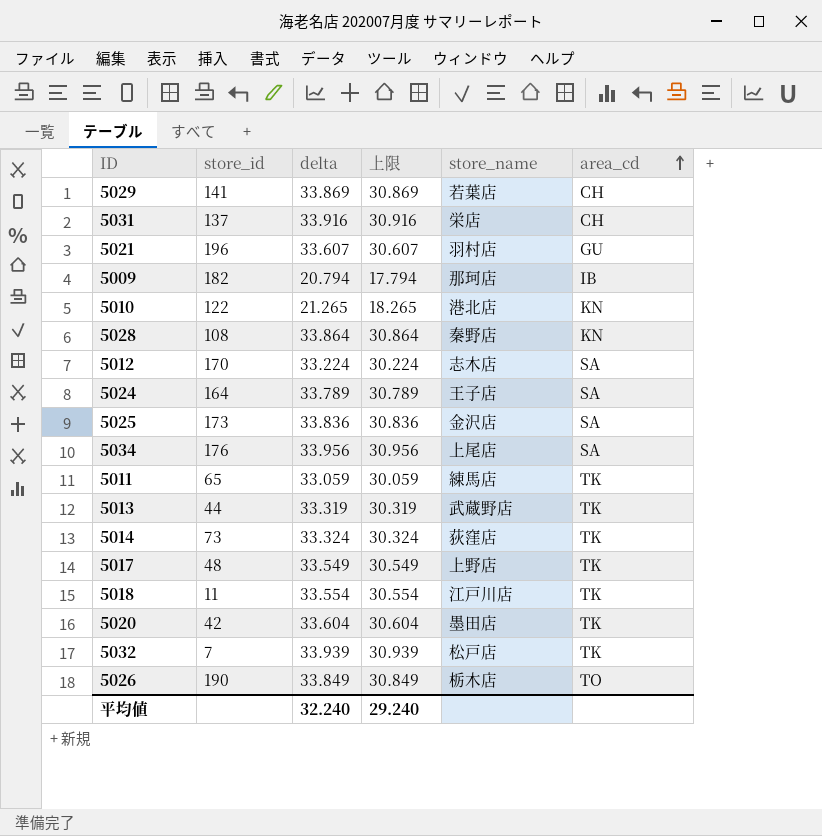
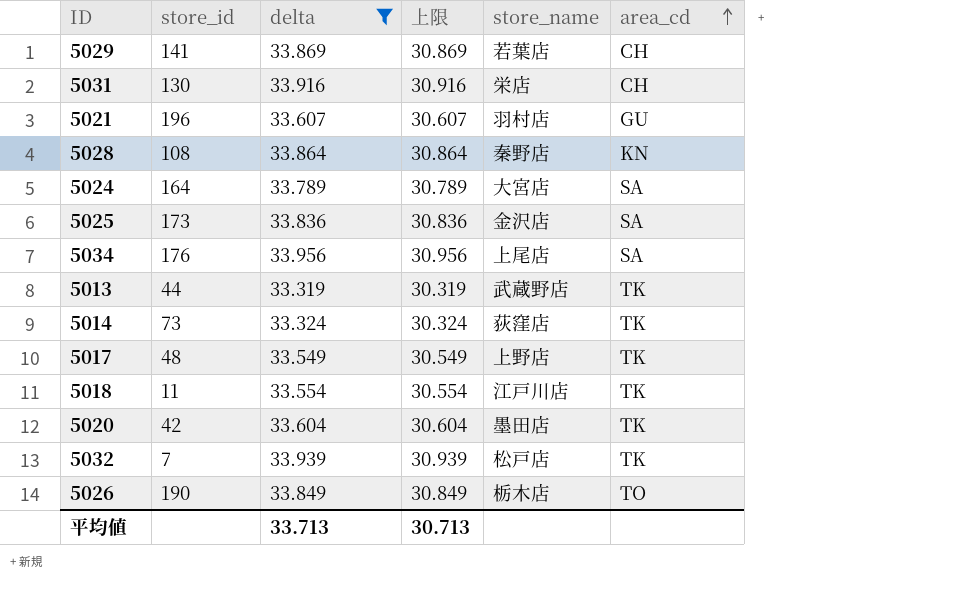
filter: none -> delta >= 33.319
5031 | store_id: 137 -> 130
5024 | store_name: 王子店 -> 大宮店
平均値 | delta: 32.240 -> 33.713
平均値 | 上限: 29.240 -> 30.713

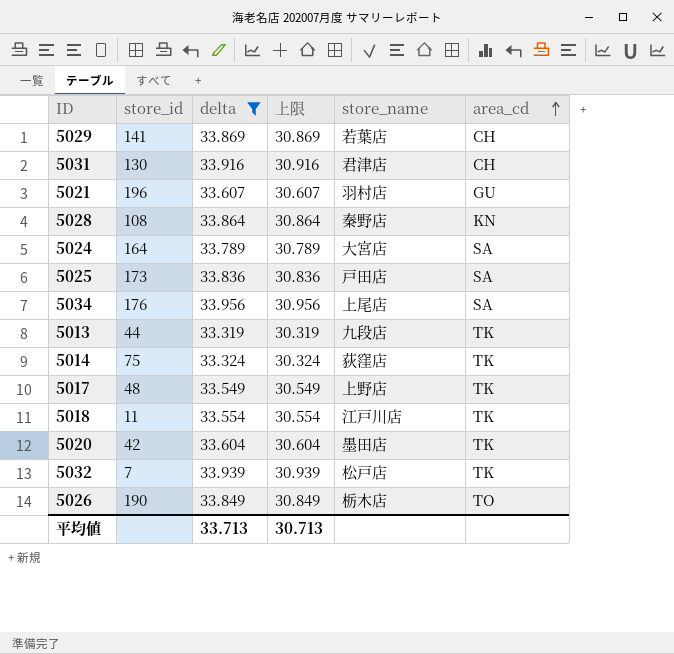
5031 | store_name: 栄店 -> 君津店
5025 | store_name: 金沢店 -> 戸田店
5013 | store_name: 武蔵野店 -> 九段店
5014 | store_id: 73 -> 75

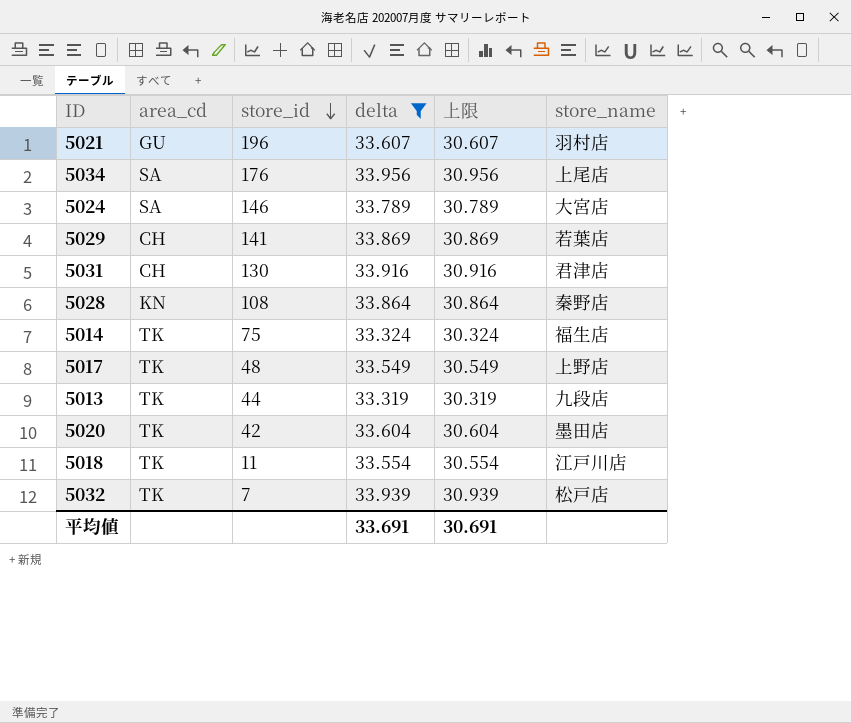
row order: area_cd ascending -> store_id descending
column area_cd | position: 6 -> 2
row 5025: 173 | 33.836 | 30.836 | 戸田店 | SA -> none
row 5026: 190 | 33.849 | 30.849 | 栃木店 | TO -> none
5024 | store_id: 164 -> 146
5014 | store_name: 荻窪店 -> 福生店
平均値 | delta: 33.713 -> 33.691
平均値 | 上限: 30.713 -> 30.691

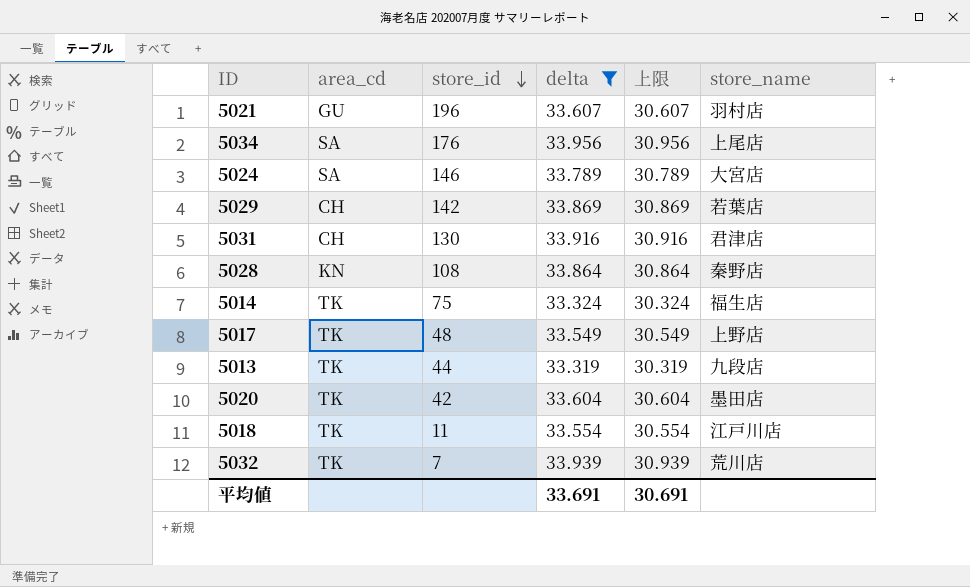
5029 | store_id: 141 -> 142
5032 | store_name: 松戸店 -> 荒川店

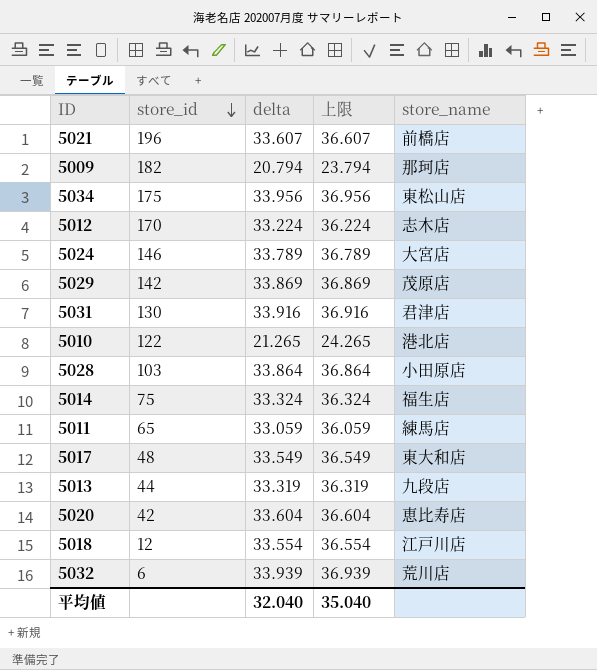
filter: delta >= 33.319 -> none
column area_cd | position: 2 -> none
column 上限 | formula: [delta] - 3 -> [delta] + 3
5021 | store_name: 羽村店 -> 前橋店
5034 | store_id: 176 -> 175
5034 | store_name: 上尾店 -> 東松山店
5029 | store_name: 若葉店 -> 茂原店
5028 | store_id: 108 -> 103
5028 | store_name: 秦野店 -> 小田原店
5017 | store_name: 上野店 -> 東大和店
5020 | store_name: 墨田店 -> 恵比寿店
5018 | store_id: 11 -> 12
5032 | store_id: 7 -> 6
平均値 | delta: 33.691 -> 32.040
平均値 | 上限: 30.691 -> 35.040

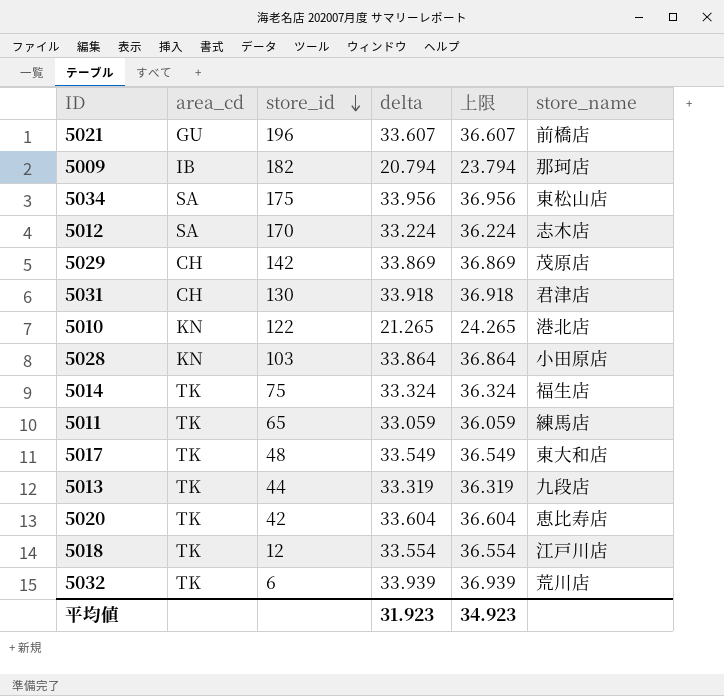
column area_cd | position: none -> 2
row 5024: 146 | 33.789 | 36.789 | 大宮店 -> none
5031 | delta: 33.916 -> 33.918
5031 | 上限: 36.916 -> 36.918
平均値 | delta: 32.040 -> 31.923
平均値 | 上限: 35.040 -> 34.923

